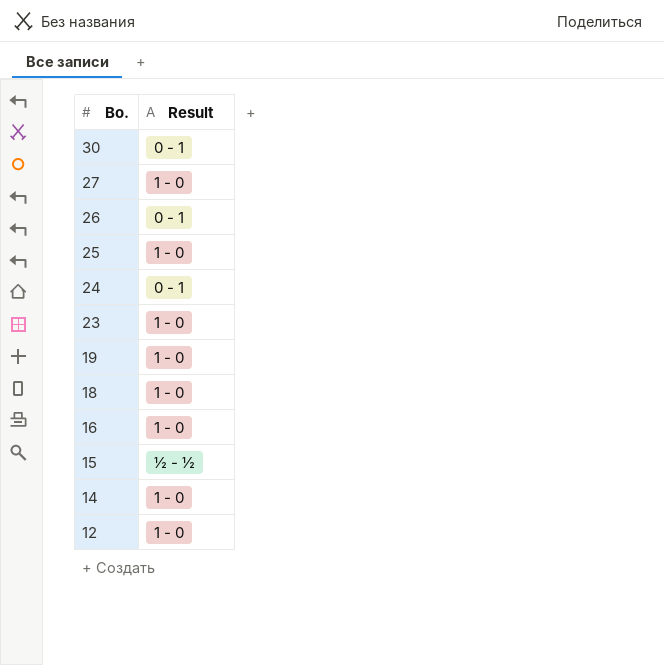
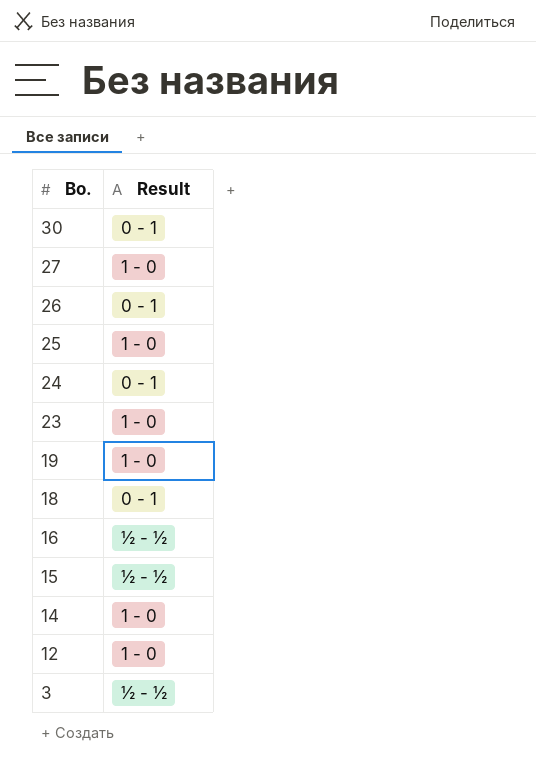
18 | Result: 1 - 0 -> 0 - 1
16 | Result: 1 - 0 -> ½ - ½
row 3: none -> ½ - ½

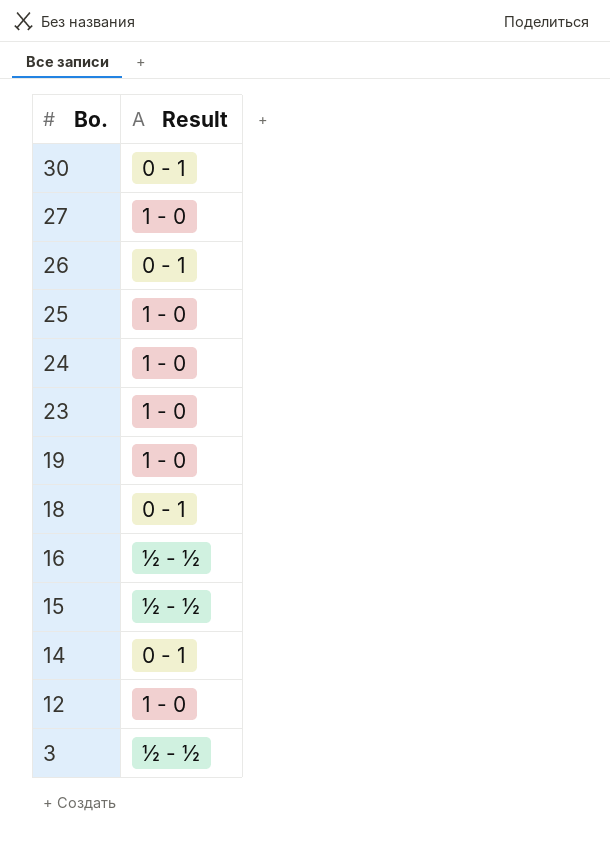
24 | Result: 0 - 1 -> 1 - 0
14 | Result: 1 - 0 -> 0 - 1

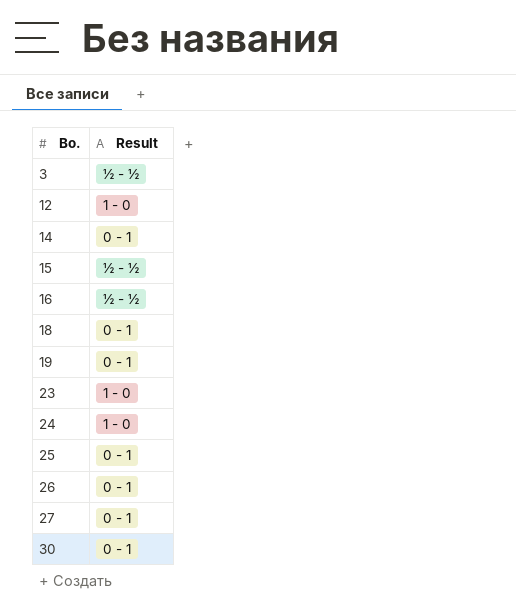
row order: Bo. descending -> Bo. ascending
19 | Result: 1 - 0 -> 0 - 1
25 | Result: 1 - 0 -> 0 - 1
27 | Result: 1 - 0 -> 0 - 1

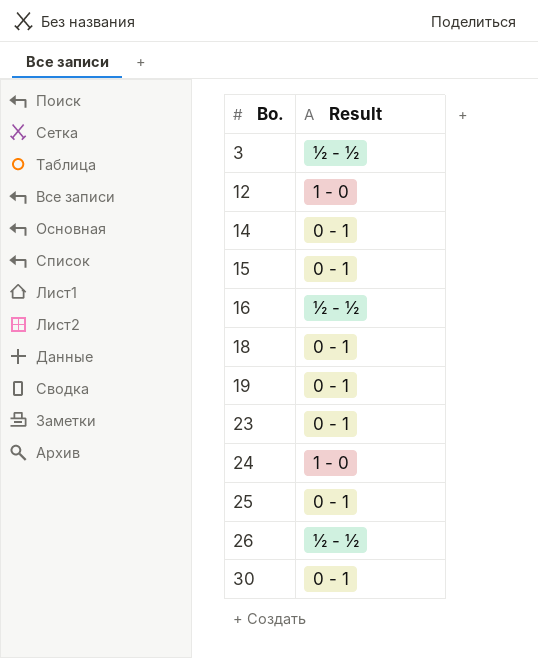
row 27: 0 - 1 -> none
15 | Result: ½ - ½ -> 0 - 1
23 | Result: 1 - 0 -> 0 - 1
26 | Result: 0 - 1 -> ½ - ½

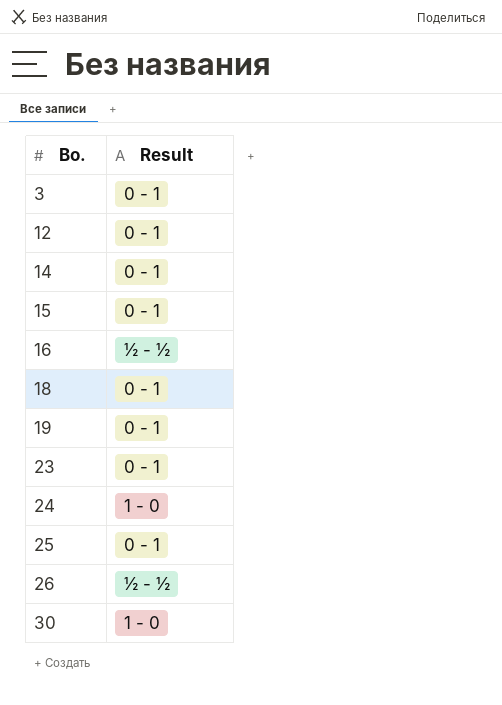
3 | Result: ½ - ½ -> 0 - 1
12 | Result: 1 - 0 -> 0 - 1
30 | Result: 0 - 1 -> 1 - 0

